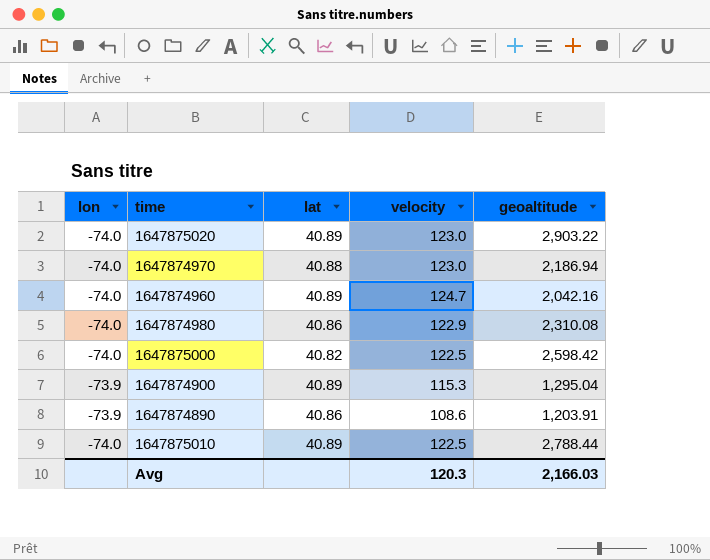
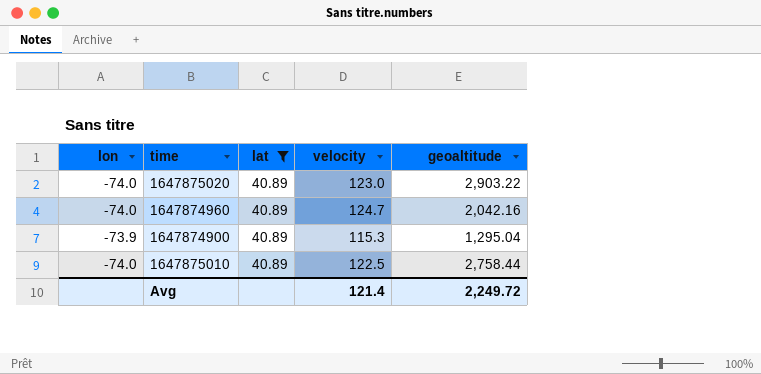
filter: none -> lat = 40.89
1647875010 | geoaltitude: 2,788.44 -> 2,758.44
Avg | velocity: 120.3 -> 121.4
Avg | geoaltitude: 2,166.03 -> 2,249.72

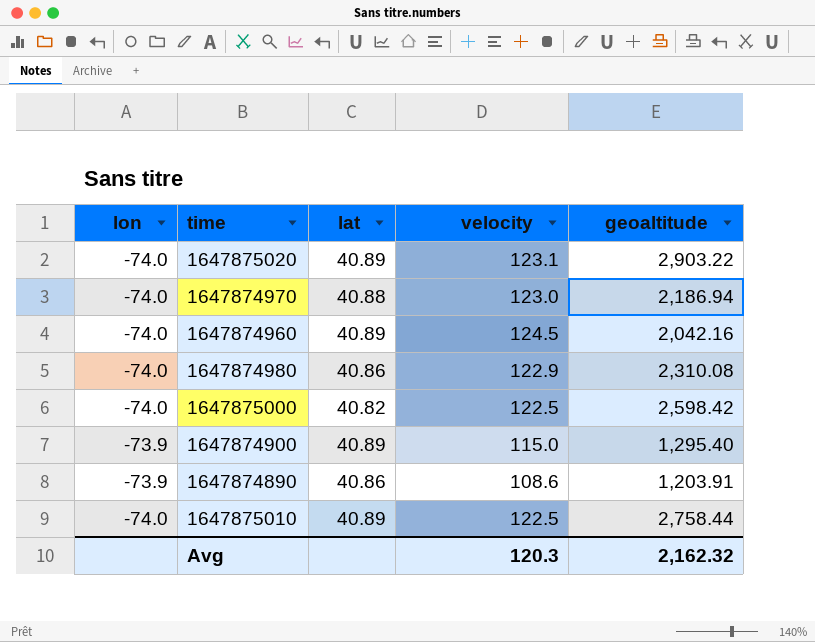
filter: lat = 40.89 -> none
1647875020 | velocity: 123.0 -> 123.1
1647874960 | velocity: 124.7 -> 124.5
1647874900 | velocity: 115.3 -> 115.0
1647874900 | geoaltitude: 1,295.04 -> 1,295.40
Avg | velocity: 121.4 -> 120.3
Avg | geoaltitude: 2,249.72 -> 2,162.32

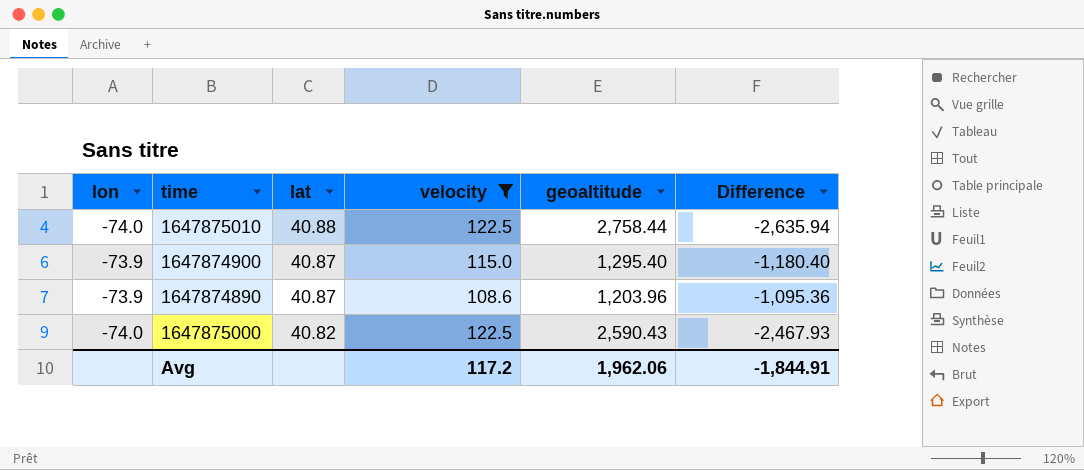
filter: none -> velocity <= 122.5
row order: none -> lat descending
column Difference | formula: none -> [velocity] - [geoaltitude]
1647875010 | lat: 40.89 -> 40.88
1647874900 | lat: 40.89 -> 40.87
1647874890 | lat: 40.86 -> 40.87
1647874890 | geoaltitude: 1,203.91 -> 1,203.96
1647875000 | geoaltitude: 2,598.42 -> 2,590.43
Avg | velocity: 120.3 -> 117.2
Avg | geoaltitude: 2,162.32 -> 1,962.06

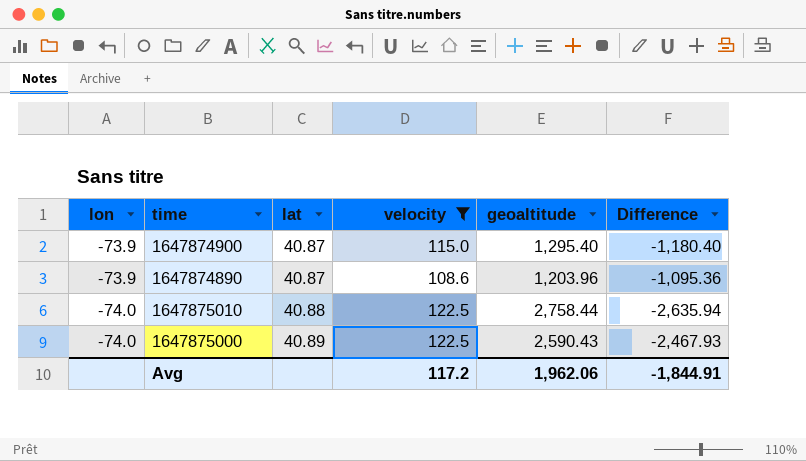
row order: lat descending -> lon descending
1647875000 | lat: 40.82 -> 40.89

